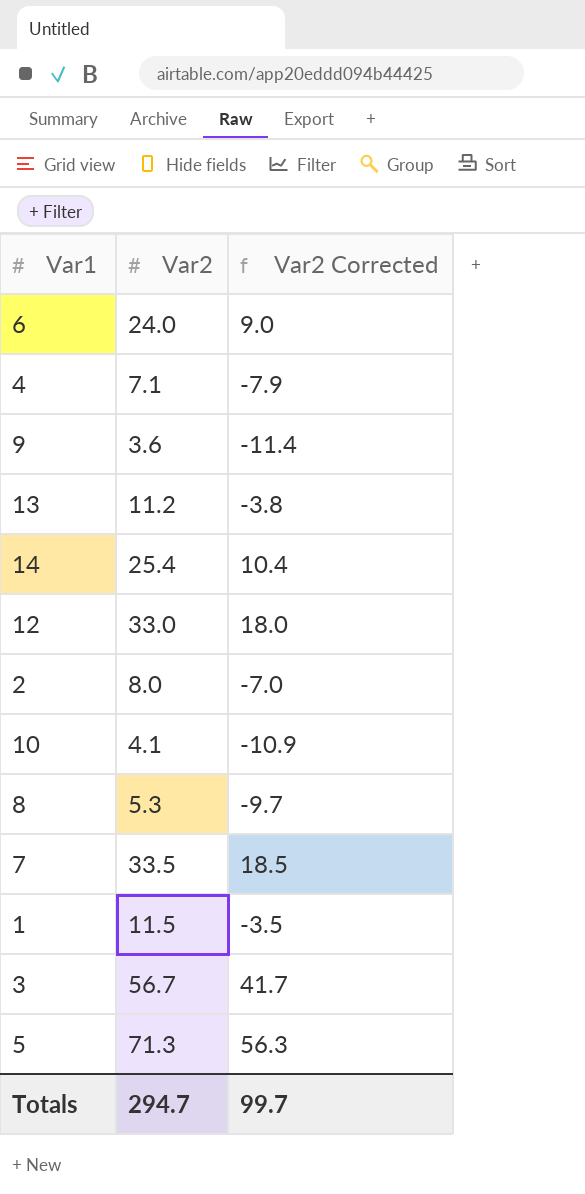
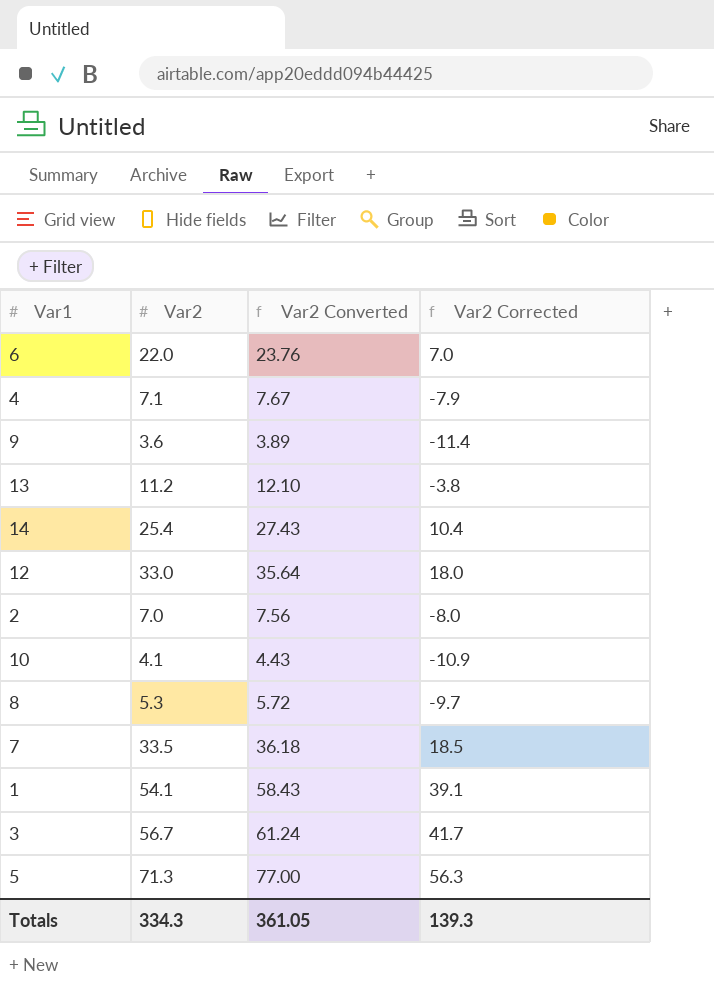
column Var2 Converted | formula: none -> [Var2] * 1.08
6 | Var2: 24.0 -> 22.0
6 | Var2 Corrected: 9.0 -> 7.0
2 | Var2: 8.0 -> 7.0
2 | Var2 Corrected: -7.0 -> -8.0
1 | Var2: 11.5 -> 54.1
1 | Var2 Corrected: -3.5 -> 39.1
Totals | Var2: 294.7 -> 334.3
Totals | Var2 Corrected: 99.7 -> 139.3

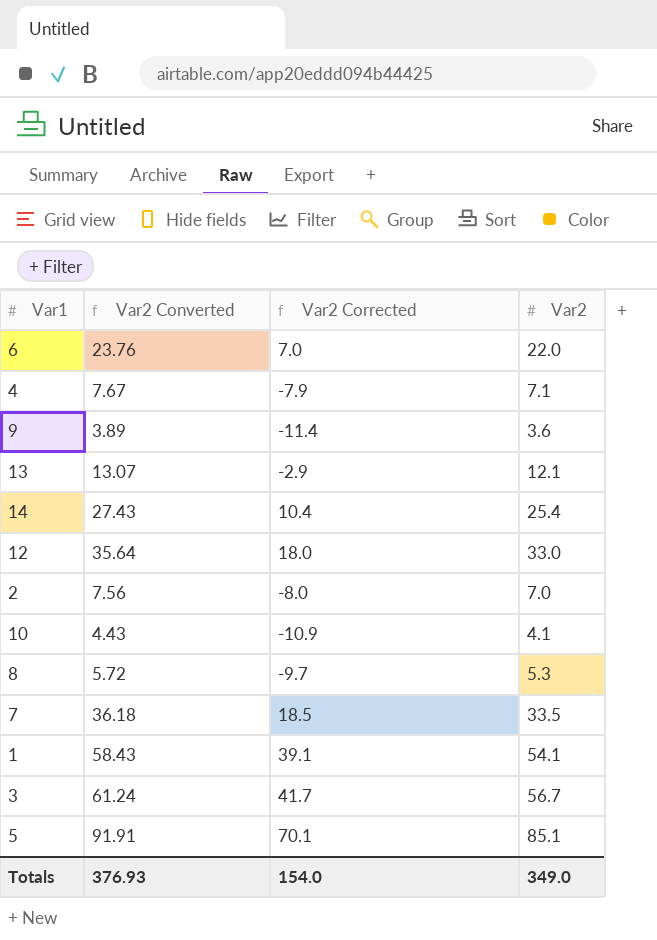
column Var2 | position: 2 -> 4
13 | Var2 Converted: 12.10 -> 13.07
13 | Var2 Corrected: -3.8 -> -2.9
13 | Var2: 11.2 -> 12.1
5 | Var2 Converted: 77.00 -> 91.91
5 | Var2 Corrected: 56.3 -> 70.1
5 | Var2: 71.3 -> 85.1
Totals | Var2 Converted: 361.05 -> 376.93
Totals | Var2 Corrected: 139.3 -> 154.0
Totals | Var2: 334.3 -> 349.0

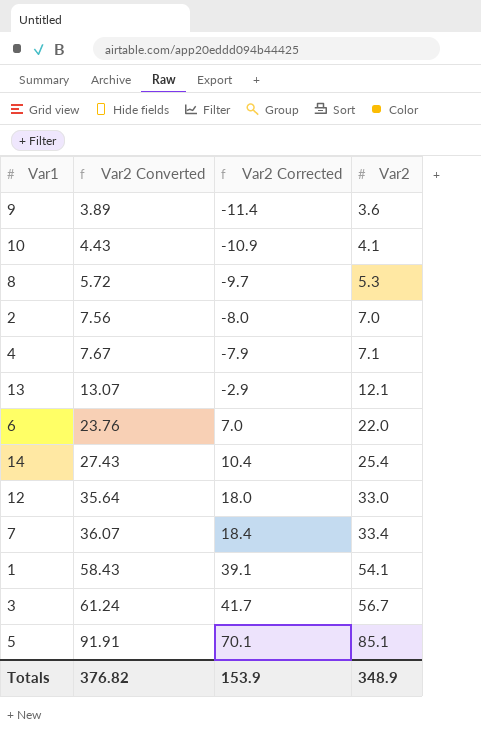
row order: none -> Var2 Converted ascending
7 | Var2 Converted: 36.18 -> 36.07
7 | Var2 Corrected: 18.5 -> 18.4
7 | Var2: 33.5 -> 33.4
Totals | Var2 Converted: 376.93 -> 376.82
Totals | Var2 Corrected: 154.0 -> 153.9
Totals | Var2: 349.0 -> 348.9

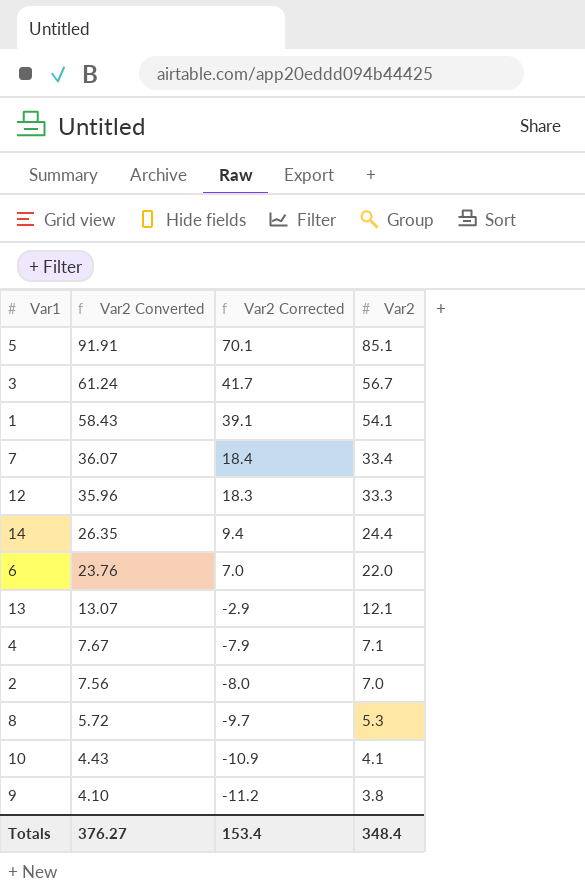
row order: Var2 Converted ascending -> Var2 Converted descending
12 | Var2 Converted: 35.64 -> 35.96
12 | Var2 Corrected: 18.0 -> 18.3
12 | Var2: 33.0 -> 33.3
14 | Var2 Converted: 27.43 -> 26.35
14 | Var2 Corrected: 10.4 -> 9.4
14 | Var2: 25.4 -> 24.4
9 | Var2 Converted: 3.89 -> 4.10
9 | Var2 Corrected: -11.4 -> -11.2
9 | Var2: 3.6 -> 3.8
Totals | Var2 Converted: 376.82 -> 376.27
Totals | Var2 Corrected: 153.9 -> 153.4
Totals | Var2: 348.9 -> 348.4

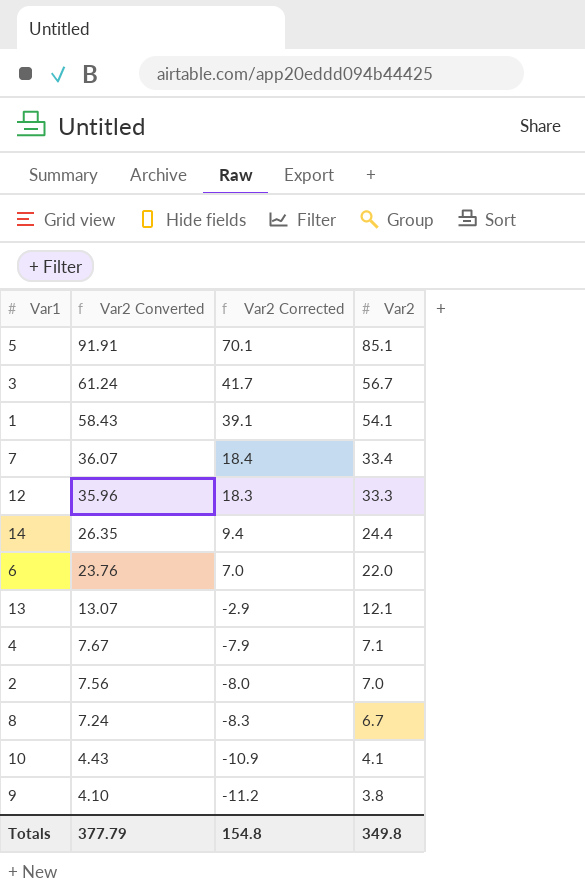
8 | Var2 Converted: 5.72 -> 7.24
8 | Var2 Corrected: -9.7 -> -8.3
8 | Var2: 5.3 -> 6.7
Totals | Var2 Converted: 376.27 -> 377.79
Totals | Var2 Corrected: 153.4 -> 154.8
Totals | Var2: 348.4 -> 349.8

